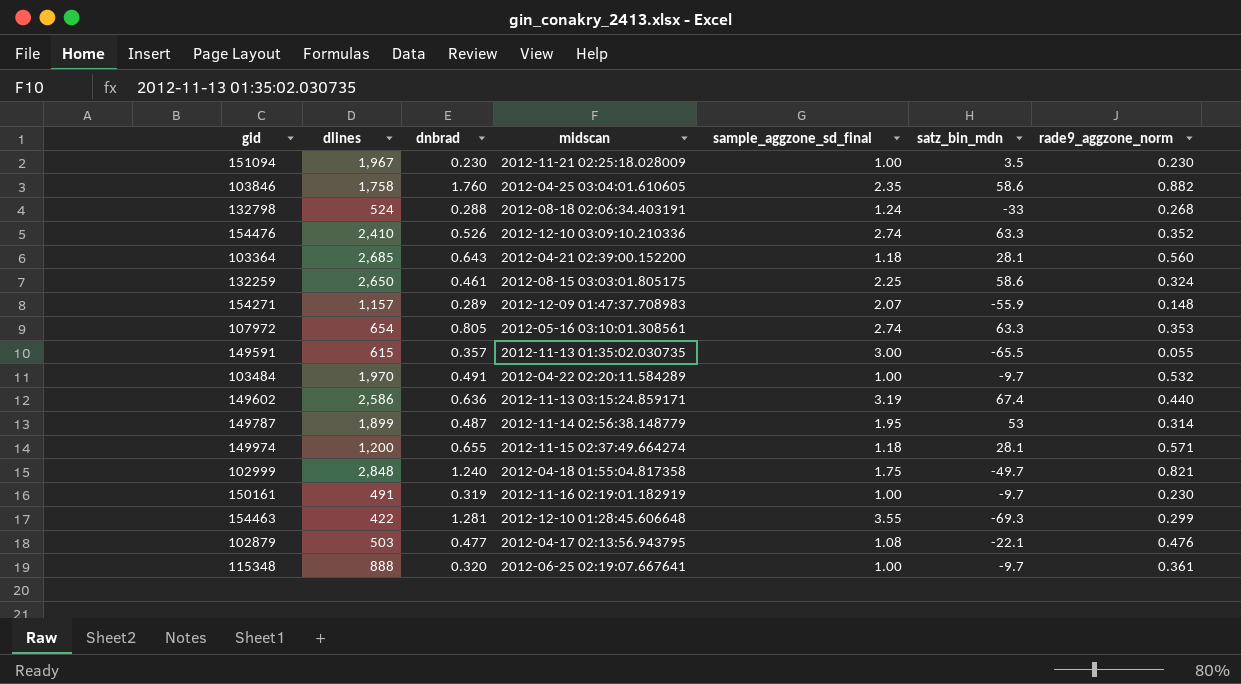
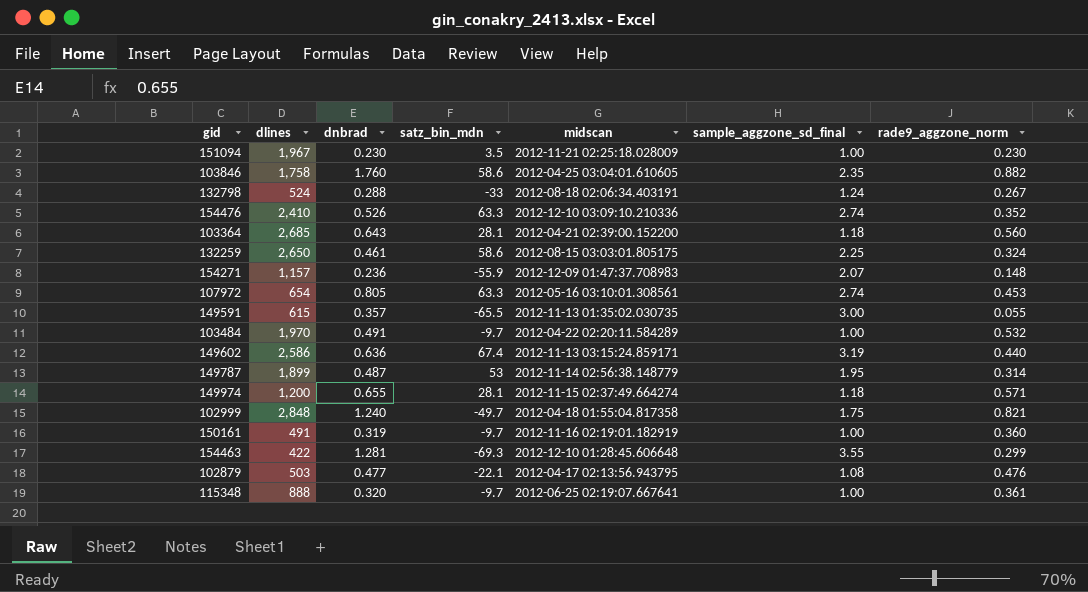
column satz_bin_mdn | position: 6 -> 4
132798 | rade9_aggzone_norm: 0.268 -> 0.267
154271 | dnbrad: 0.289 -> 0.236
107972 | rade9_aggzone_norm: 0.353 -> 0.453
150161 | rade9_aggzone_norm: 0.230 -> 0.360

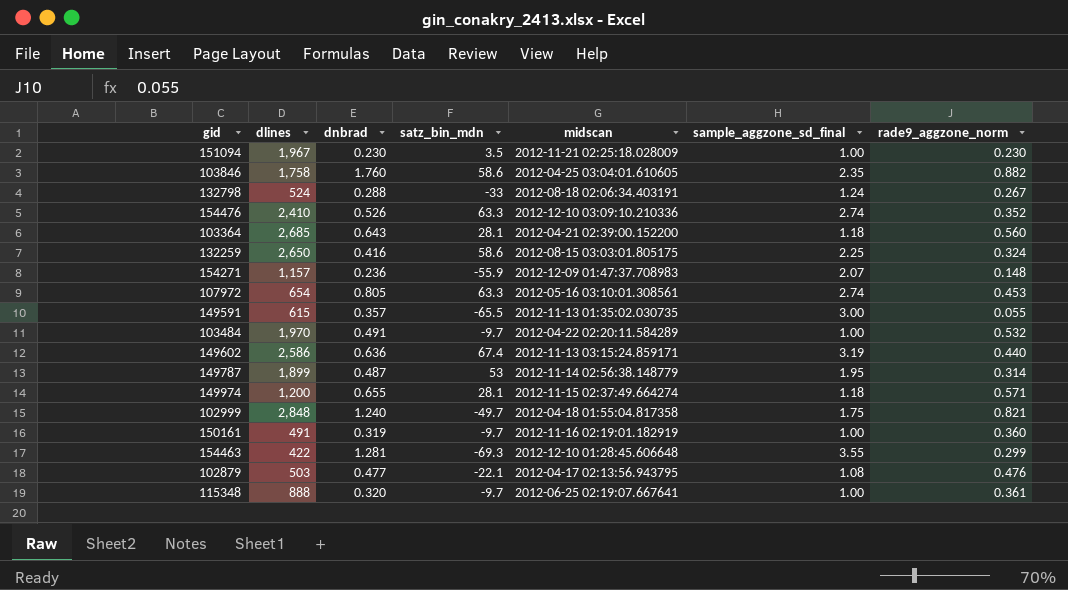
132259 | dnbrad: 0.461 -> 0.416

